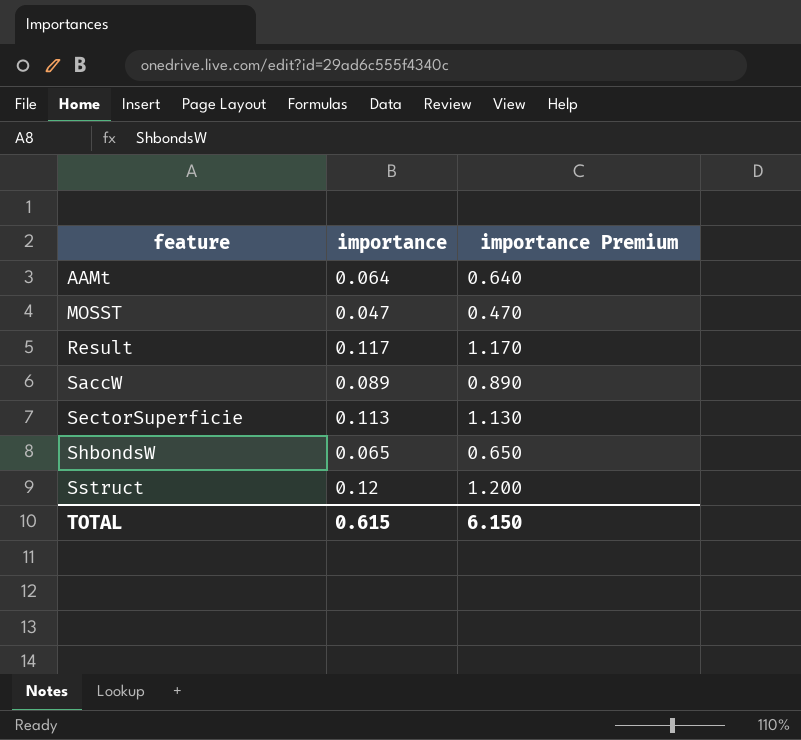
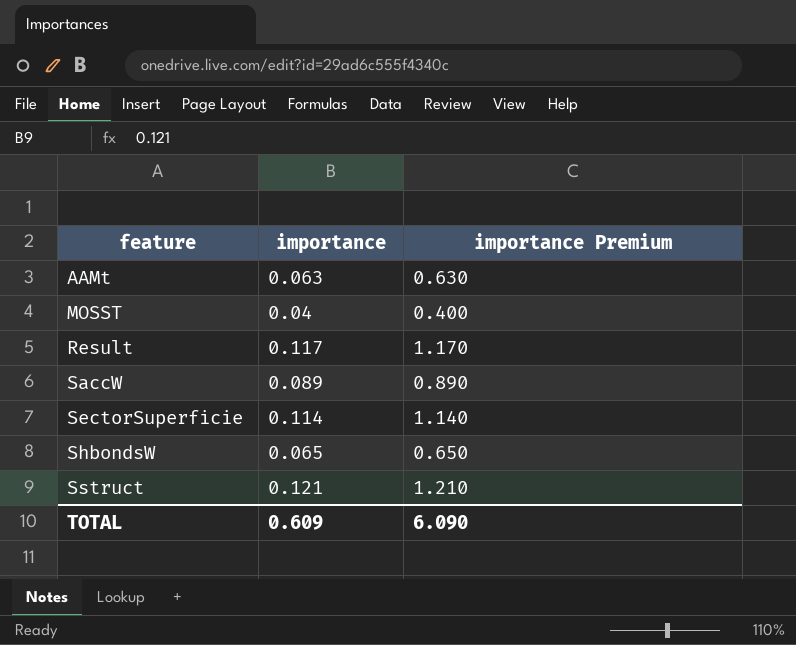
AAMt | importance: 0.064 -> 0.063
AAMt | importance Premium: 0.640 -> 0.630
MOSST | importance: 0.047 -> 0.04
MOSST | importance Premium: 0.470 -> 0.400
SectorSuperficie | importance: 0.113 -> 0.114
SectorSuperficie | importance Premium: 1.130 -> 1.140
Sstruct | importance: 0.12 -> 0.121
Sstruct | importance Premium: 1.200 -> 1.210
TOTAL | importance: 0.615 -> 0.609
TOTAL | importance Premium: 6.150 -> 6.090

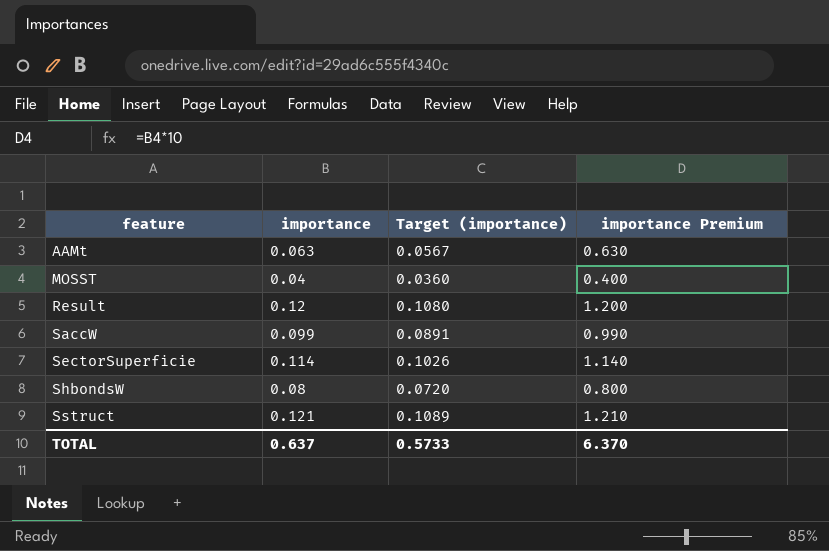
column Target (importance) | formula: none -> [importance] * 0.9
Result | importance: 0.117 -> 0.12
Result | importance Premium: 1.170 -> 1.200
SaccW | importance: 0.089 -> 0.099
SaccW | importance Premium: 0.890 -> 0.990
ShbondsW | importance: 0.065 -> 0.08
ShbondsW | importance Premium: 0.650 -> 0.800
TOTAL | importance: 0.609 -> 0.637
TOTAL | importance Premium: 6.090 -> 6.370

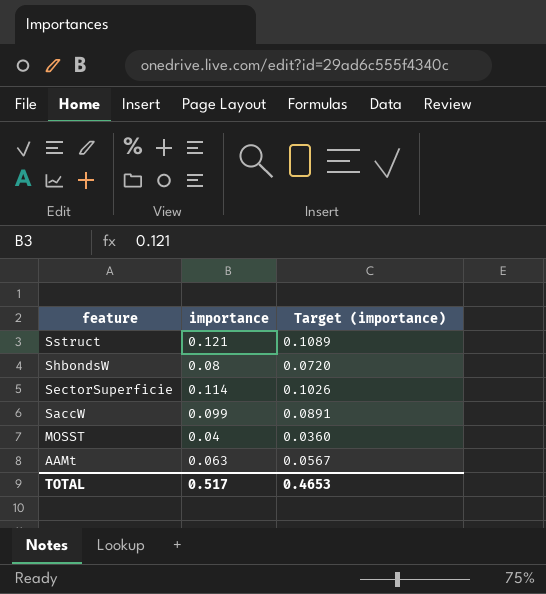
row order: feature ascending -> feature descending
column importance Premium | formula: [importance] * 10 -> none
row Result: 0.12 | 0.1080 | 1.200 -> none
TOTAL | importance: 0.637 -> 0.517
TOTAL | Target (importance): 0.5733 -> 0.4653

